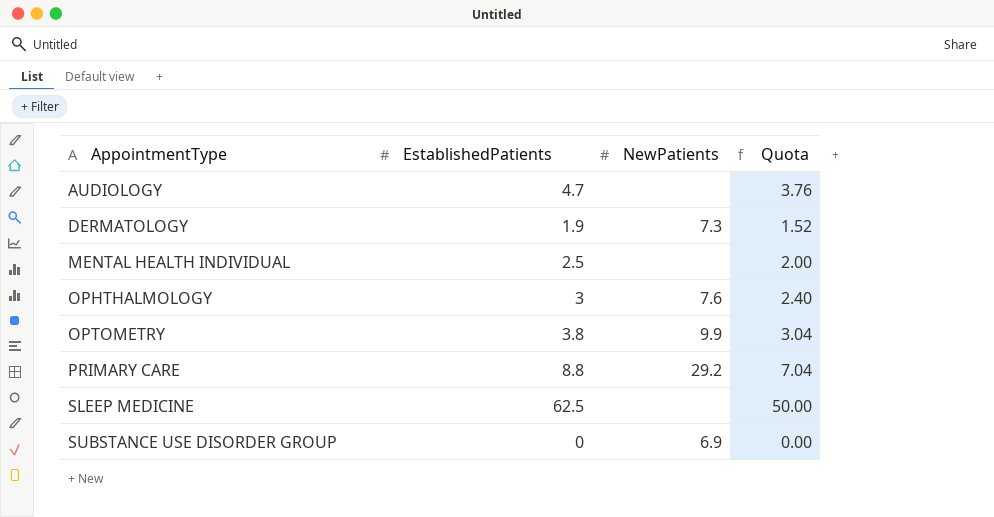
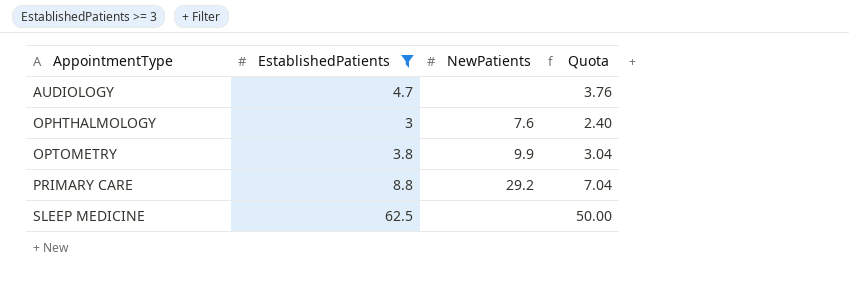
filter: none -> EstablishedPatients >= 3

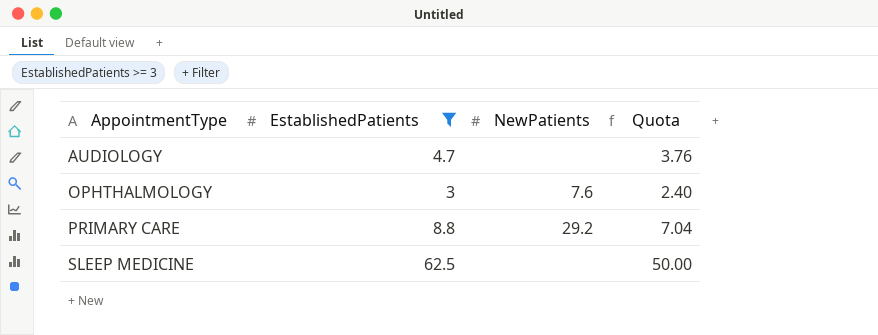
row OPTOMETRY: 3.8 | 9.9 | 3.04 -> none

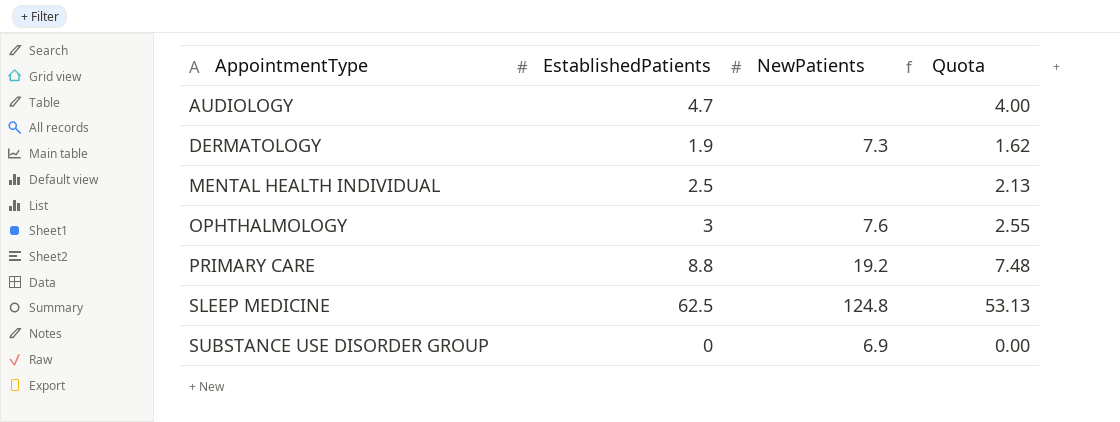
filter: EstablishedPatients >= 3 -> none
column Quota | formula: [EstablishedPatients] * 0.8 -> [EstablishedPatients] * 0.85
PRIMARY CARE | NewPatients: 29.2 -> 19.2
SLEEP MEDICINE | NewPatients: none -> 124.8

